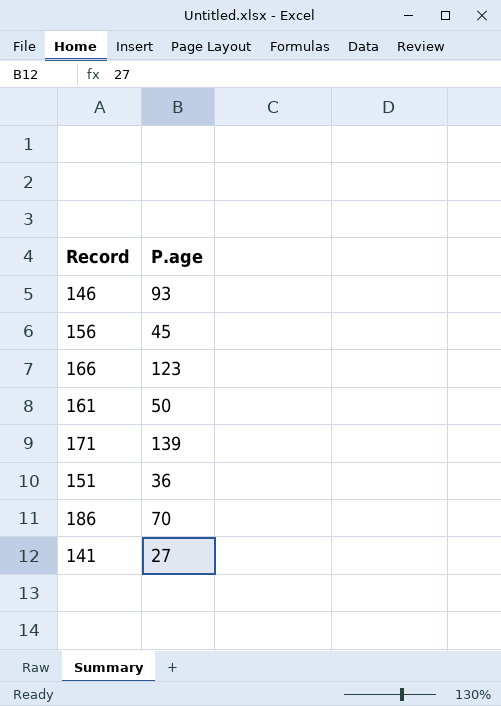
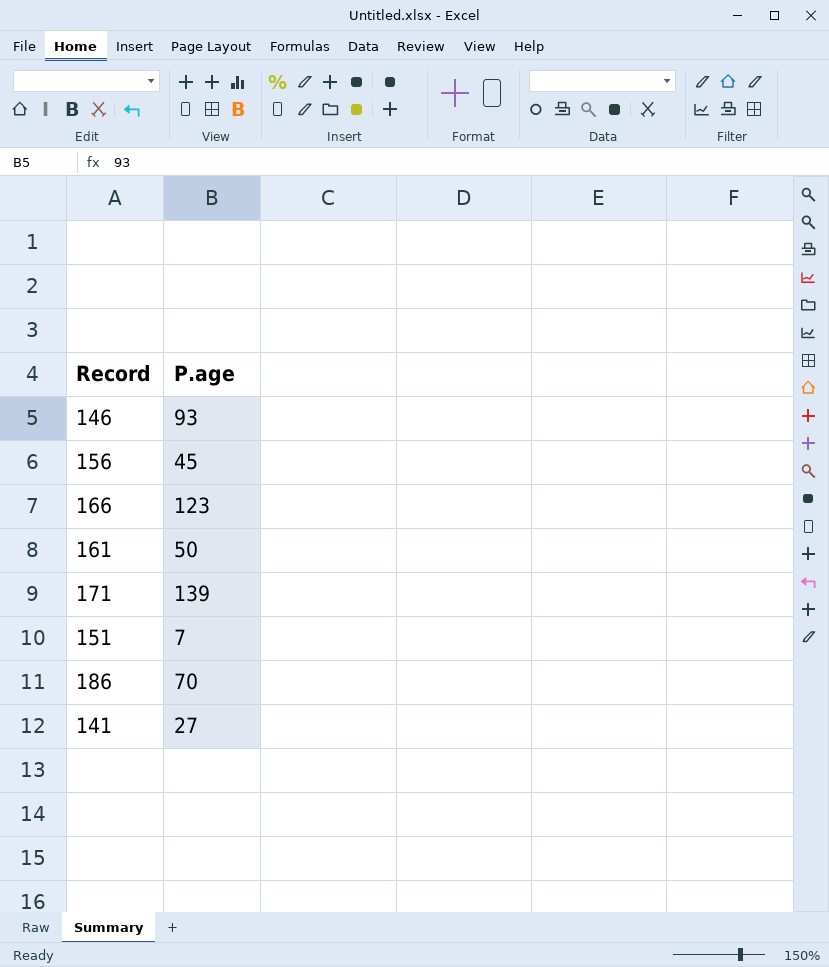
151 | P.age: 36 -> 7

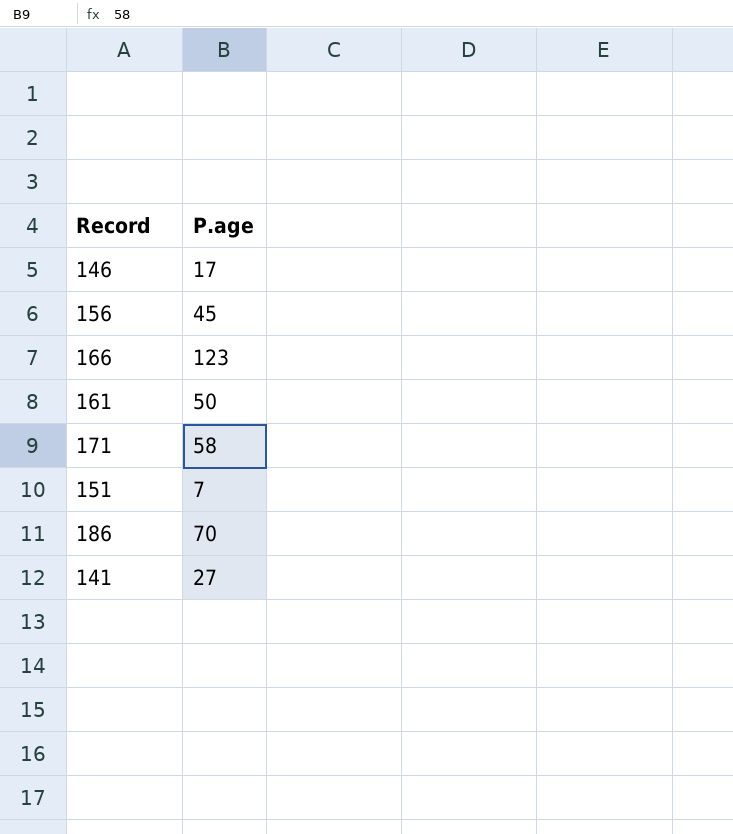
146 | P.age: 93 -> 17
171 | P.age: 139 -> 58

